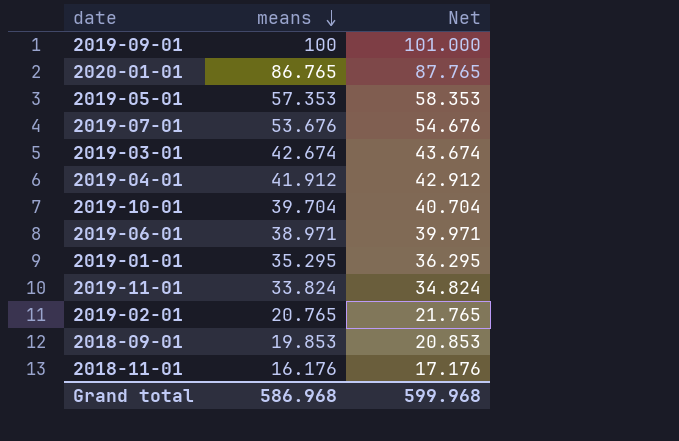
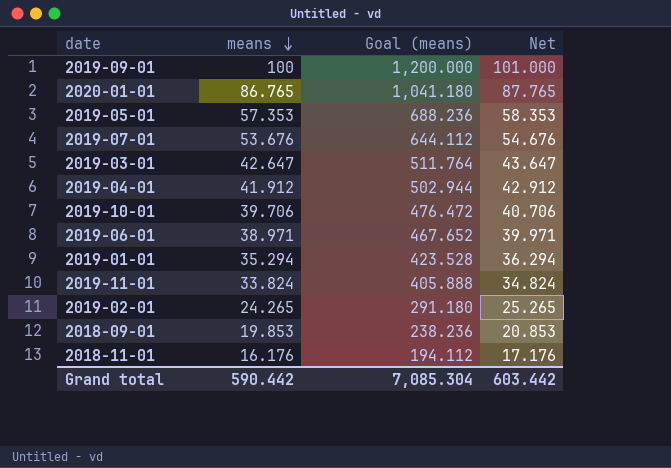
column Goal (means) | formula: none -> [means] * 12
2019-03-01 | means: 42.674 -> 42.647
2019-03-01 | Net: 43.674 -> 43.647
2019-10-01 | means: 39.704 -> 39.706
2019-10-01 | Net: 40.704 -> 40.706
2019-01-01 | means: 35.295 -> 35.294
2019-01-01 | Net: 36.295 -> 36.294
2019-02-01 | means: 20.765 -> 24.265
2019-02-01 | Net: 21.765 -> 25.265
Grand total | means: 586.968 -> 590.442
Grand total | Net: 599.968 -> 603.442

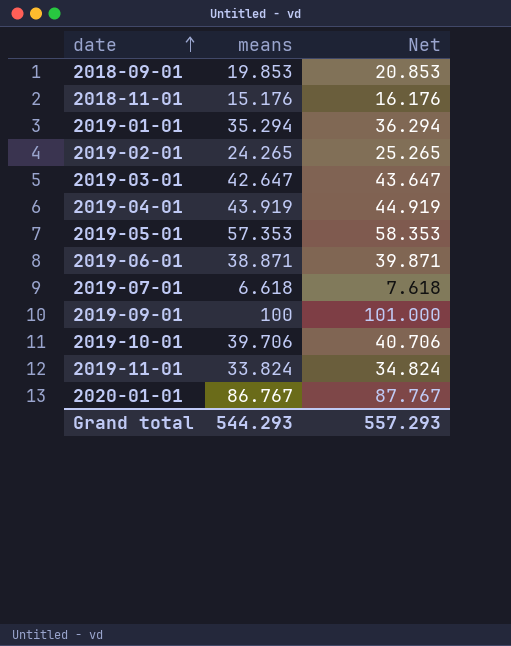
row order: means descending -> date ascending
column Goal (means) | formula: [means] * 12 -> none
2018-11-01 | means: 16.176 -> 15.176
2018-11-01 | Net: 17.176 -> 16.176
2019-04-01 | means: 41.912 -> 43.919
2019-04-01 | Net: 42.912 -> 44.919
2019-06-01 | means: 38.971 -> 38.871
2019-06-01 | Net: 39.971 -> 39.871
2019-07-01 | means: 53.676 -> 6.618
2019-07-01 | Net: 54.676 -> 7.618
2020-01-01 | means: 86.765 -> 86.767
2020-01-01 | Net: 87.765 -> 87.767
Grand total | means: 590.442 -> 544.293
Grand total | Net: 603.442 -> 557.293

